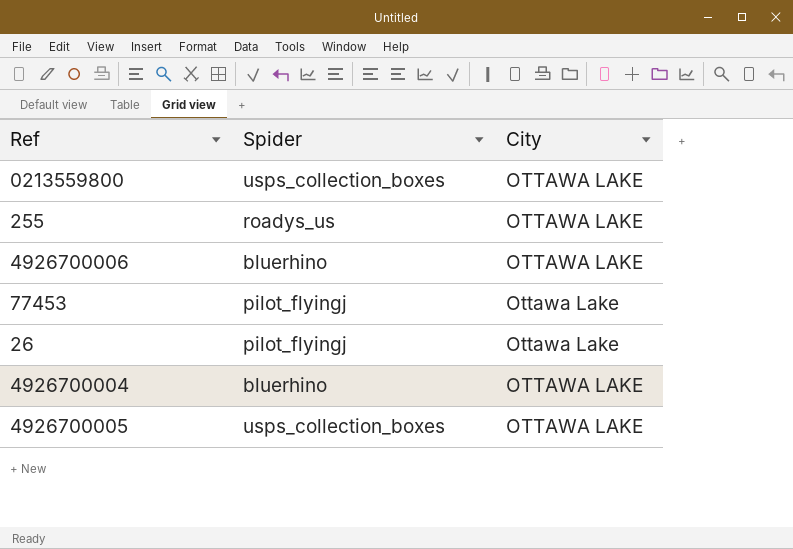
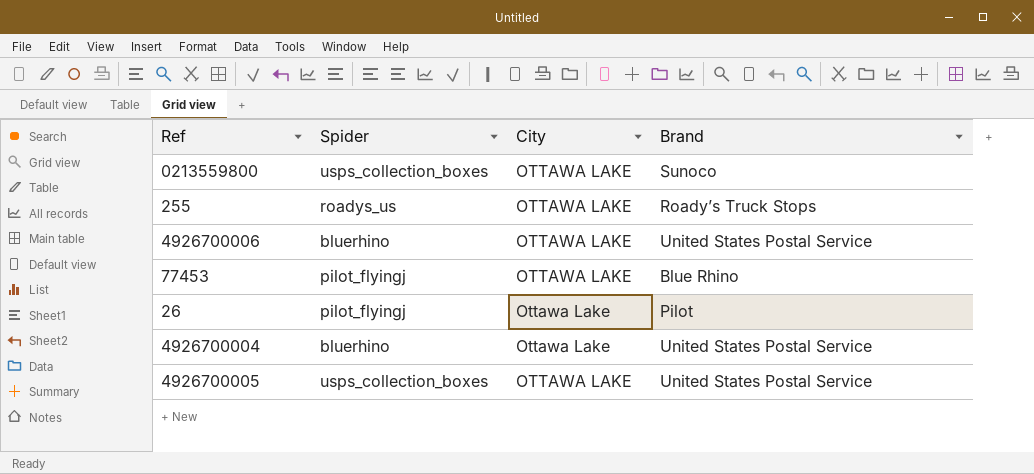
column Brand | position: none -> 4
77453 | City: Ottawa Lake -> OTTAWA LAKE
4926700004 | City: OTTAWA LAKE -> Ottawa Lake

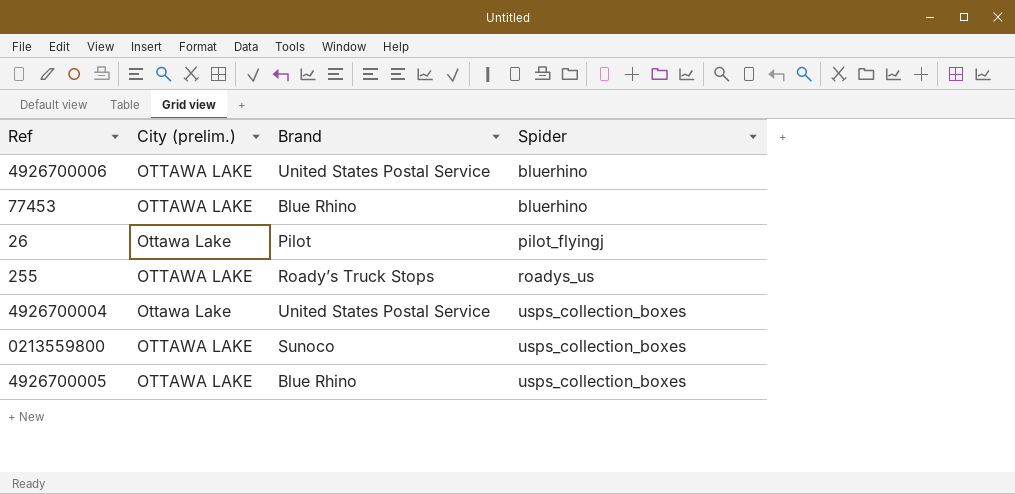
row order: none -> Spider ascending
column name: City -> City (prelim.)
column Spider | position: 2 -> 4
77453 | Spider: pilot_flyingj -> bluerhino
4926700004 | Spider: bluerhino -> usps_collection_boxes
4926700005 | Brand: United States Postal Service -> Blue Rhino

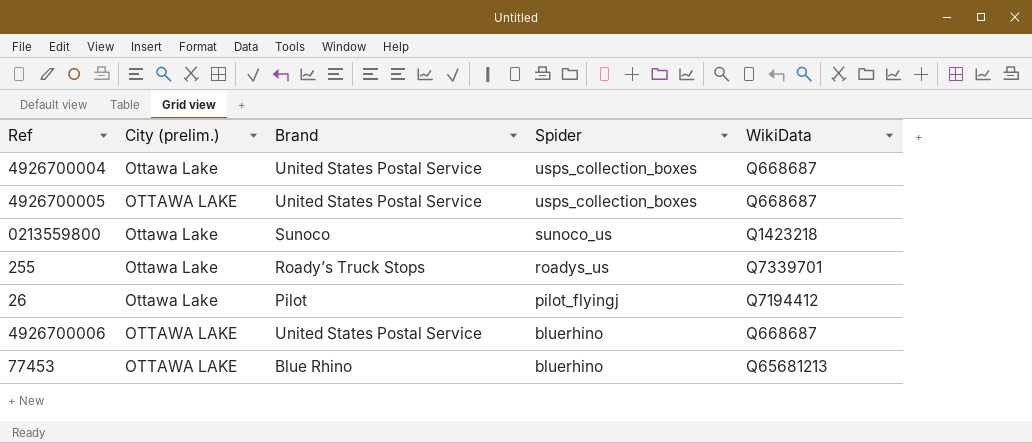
row order: Spider ascending -> Spider descending
column WikiData | position: none -> 5
4926700005 | Brand: Blue Rhino -> United States Postal Service
0213559800 | City (prelim.): OTTAWA LAKE -> Ottawa Lake
0213559800 | Spider: usps_collection_boxes -> sunoco_us
255 | City (prelim.): OTTAWA LAKE -> Ottawa Lake

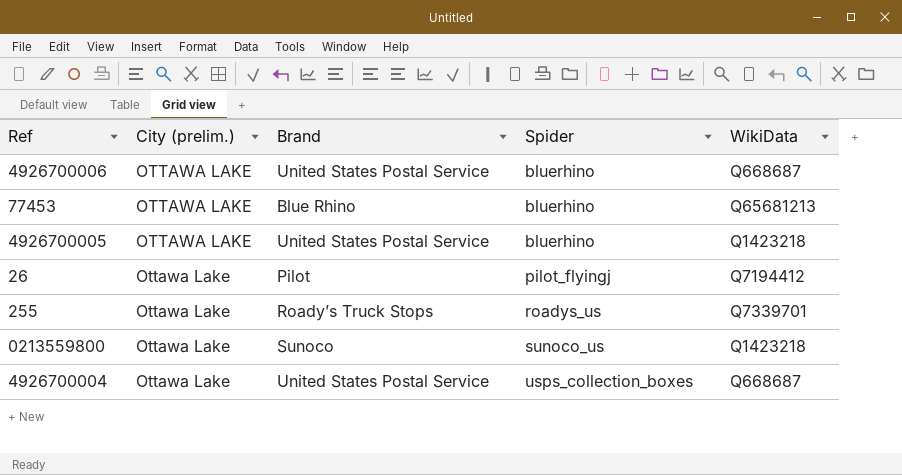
row order: Spider descending -> Spider ascending
4926700005 | Spider: usps_collection_boxes -> bluerhino
4926700005 | WikiData: Q668687 -> Q1423218

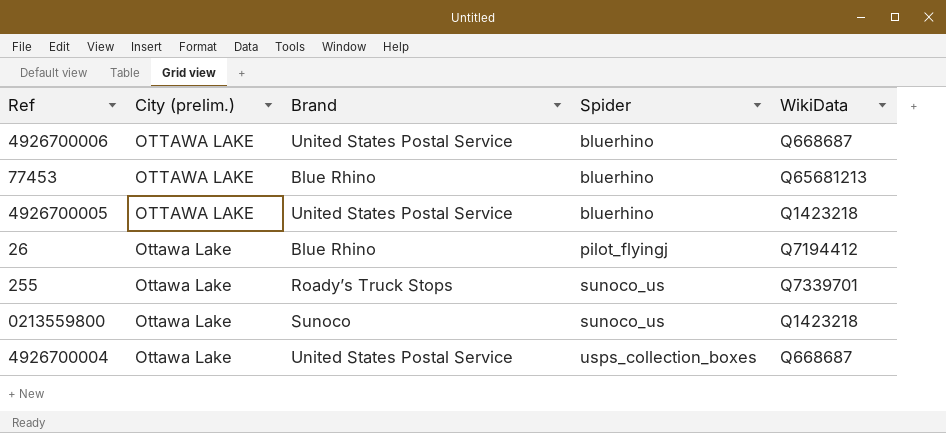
26 | Brand: Pilot -> Blue Rhino
255 | Spider: roadys_us -> sunoco_us

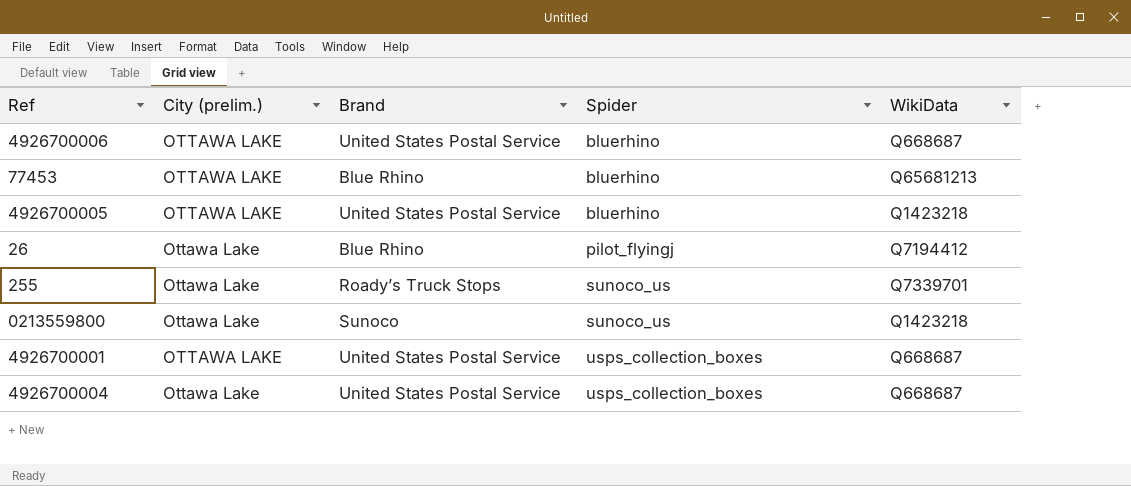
row 4926700001: none -> OTTAWA LAKE | United States Postal Service | usps_collection_boxes | Q668687

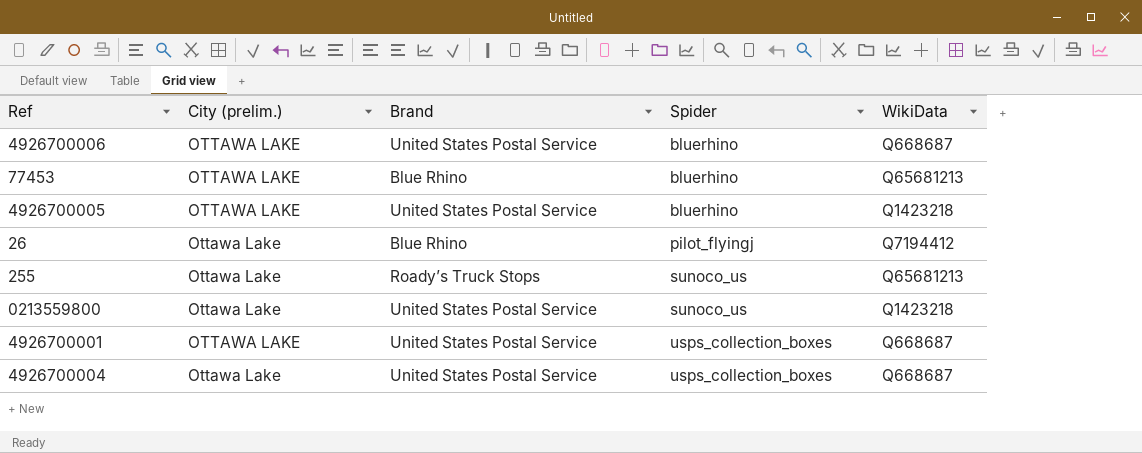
255 | WikiData: Q7339701 -> Q65681213
0213559800 | Brand: Sunoco -> United States Postal Service

